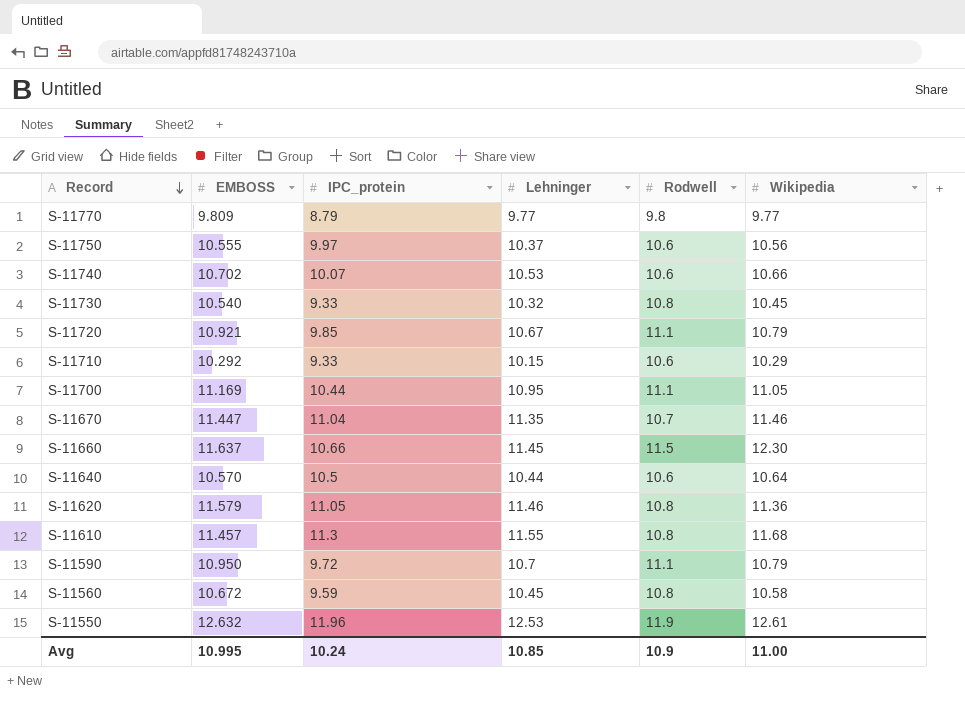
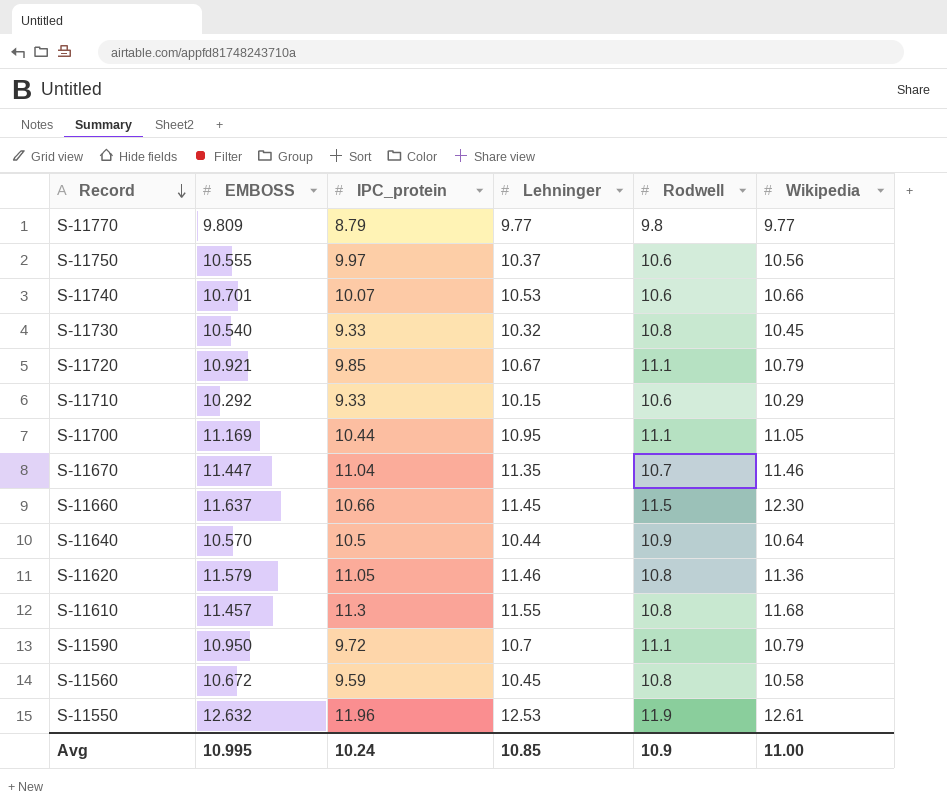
S-11740 | EMBOSS: 10.702 -> 10.701
S-11640 | Rodwell: 10.6 -> 10.9

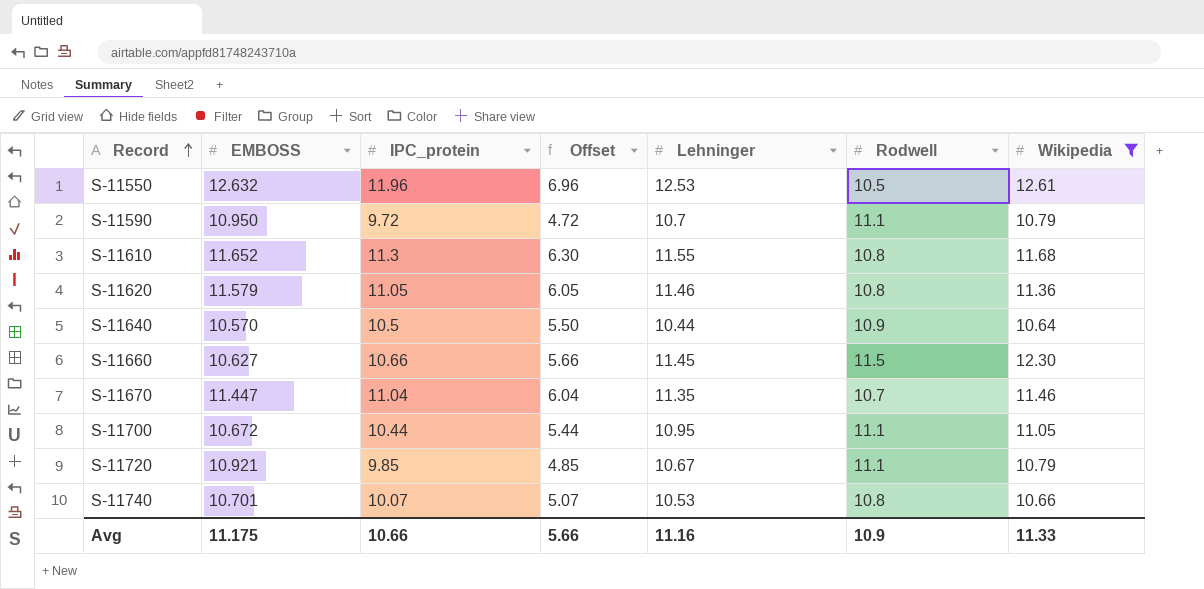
filter: none -> Wikipedia >= 10.64
row order: Record descending -> Record ascending
column Offset | formula: none -> [IPC_protein] - 5
S-11550 | Rodwell: 11.9 -> 10.5
S-11610 | EMBOSS: 11.457 -> 11.652
S-11660 | EMBOSS: 11.637 -> 10.627
S-11700 | EMBOSS: 11.169 -> 10.672
S-11740 | Rodwell: 10.6 -> 10.8
Avg | EMBOSS: 10.995 -> 11.175
Avg | IPC_protein: 10.24 -> 10.66
Avg | Lehninger: 10.85 -> 11.16
Avg | Wikipedia: 11.00 -> 11.33

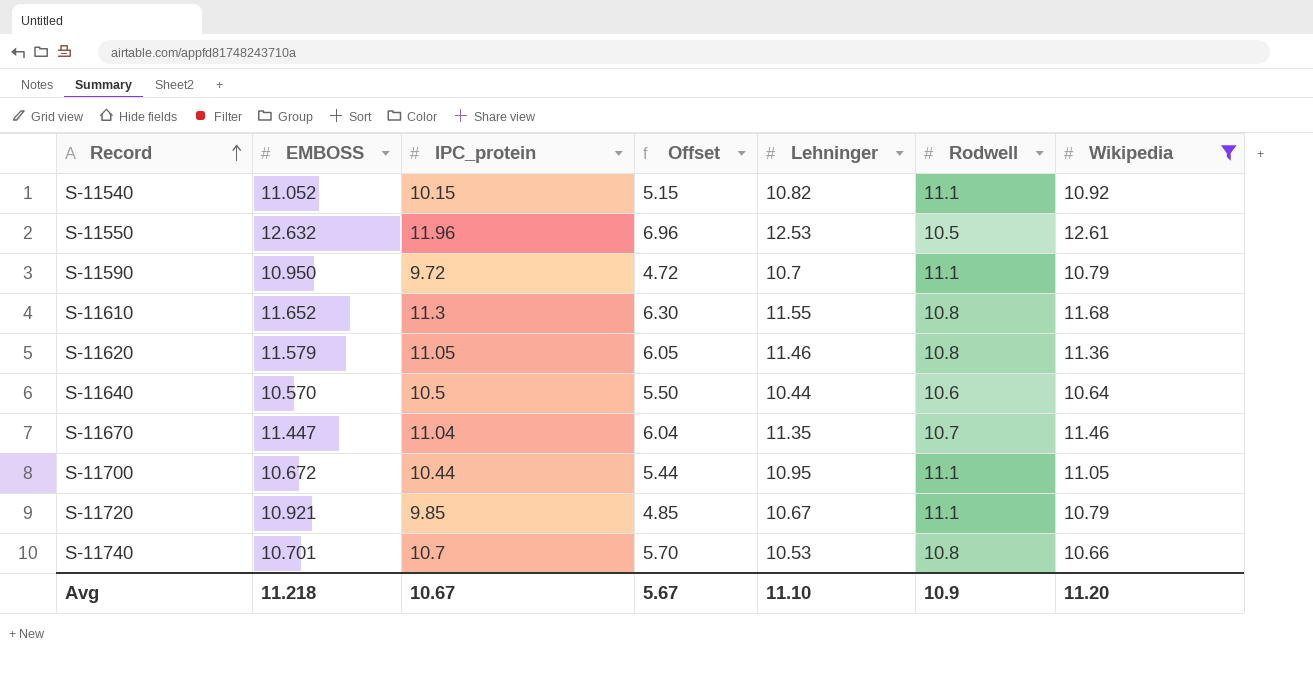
row S-11660: 10.627 | 10.66 | 5.66 | 11.45 | 11.5 | 12.30 -> none
row S-11540: none -> 11.052 | 10.15 | 5.15 | 10.82 | 11.1 | 10.92
S-11640 | Rodwell: 10.9 -> 10.6
S-11740 | IPC_protein: 10.07 -> 10.7
S-11740 | Offset: 5.07 -> 5.70
Avg | EMBOSS: 11.175 -> 11.218
Avg | IPC_protein: 10.66 -> 10.67
Avg | Offset: 5.66 -> 5.67
Avg | Lehninger: 11.16 -> 11.10
Avg | Wikipedia: 11.33 -> 11.20

